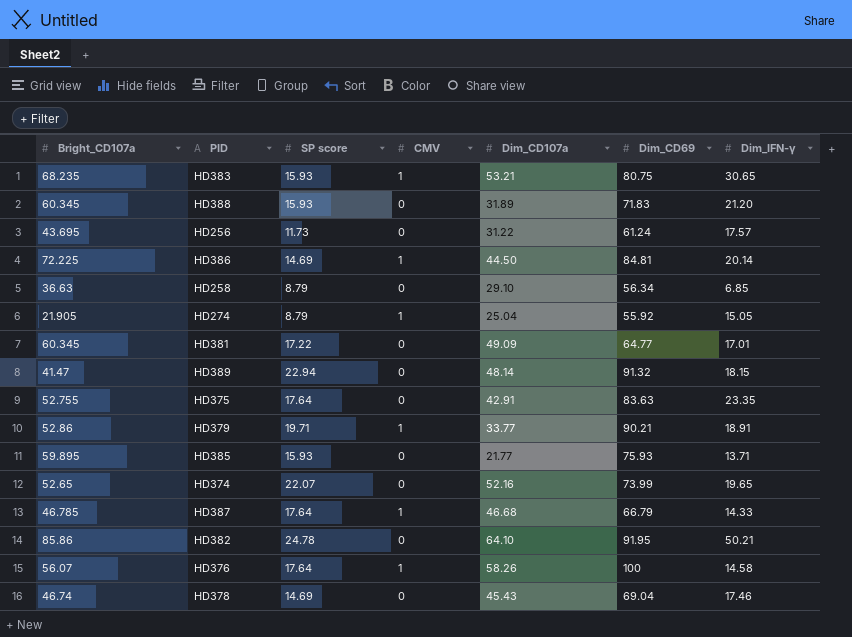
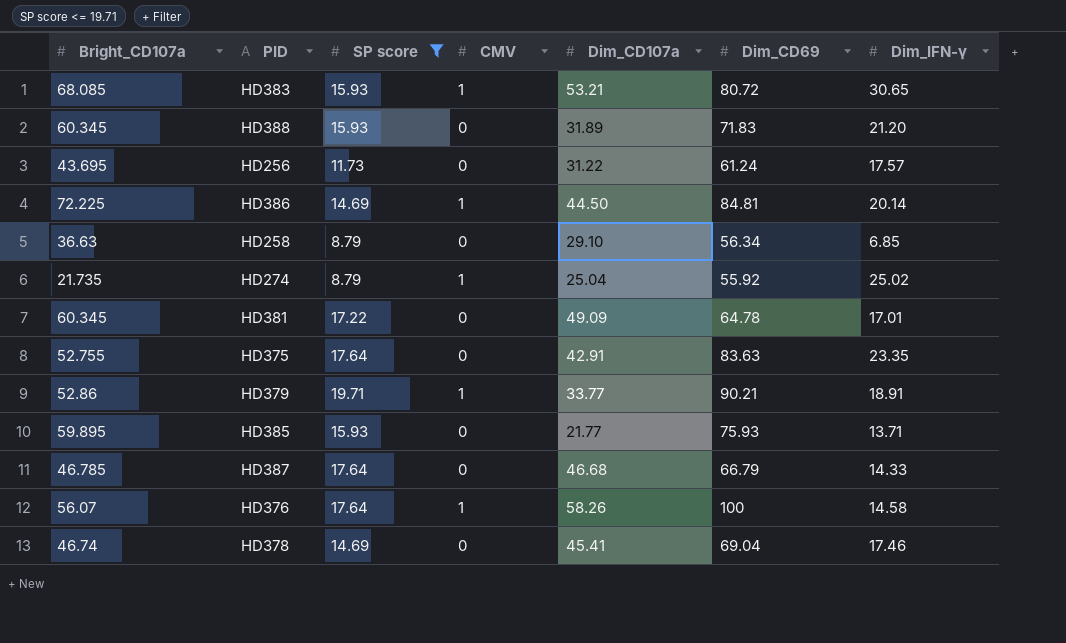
filter: none -> SP score <= 19.71
HD383 | Bright_CD107a: 68.235 -> 68.085
HD383 | Dim_CD69: 80.75 -> 80.72
HD274 | Bright_CD107a: 21.905 -> 21.735
HD274 | Dim_IFN-γ: 15.05 -> 25.02
HD381 | Dim_CD69: 64.77 -> 64.78
HD387 | CMV: 1 -> 0
HD378 | Dim_CD107a: 45.43 -> 45.41

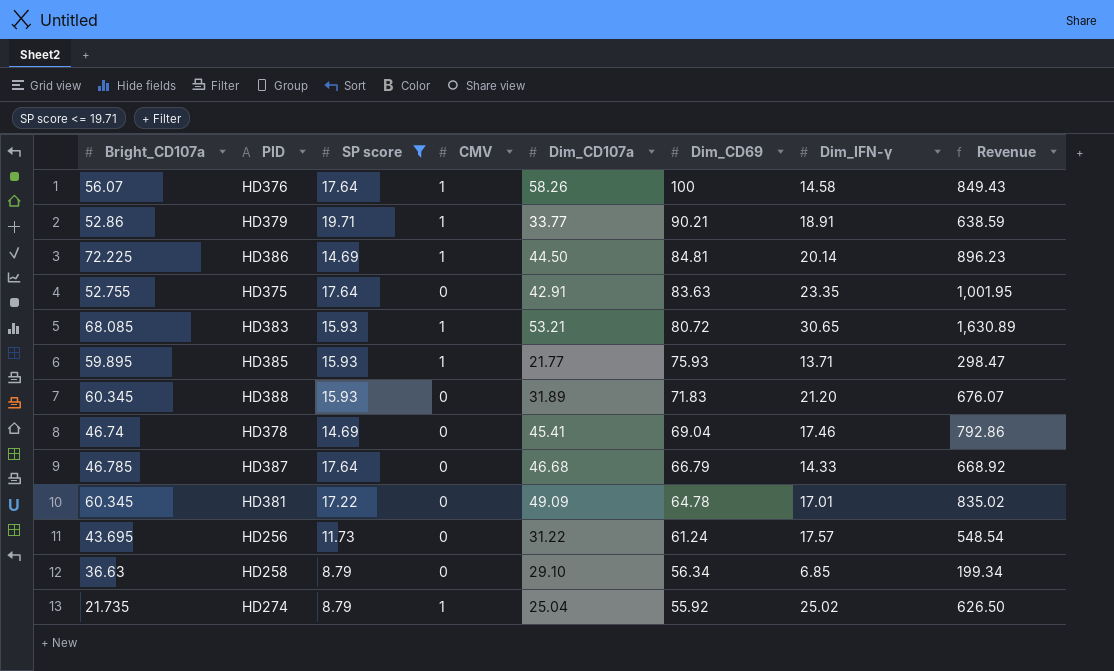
row order: none -> Dim_CD69 descending
column Revenue | formula: none -> [Dim_CD107a] * [Dim_IFN-γ]
HD385 | CMV: 0 -> 1

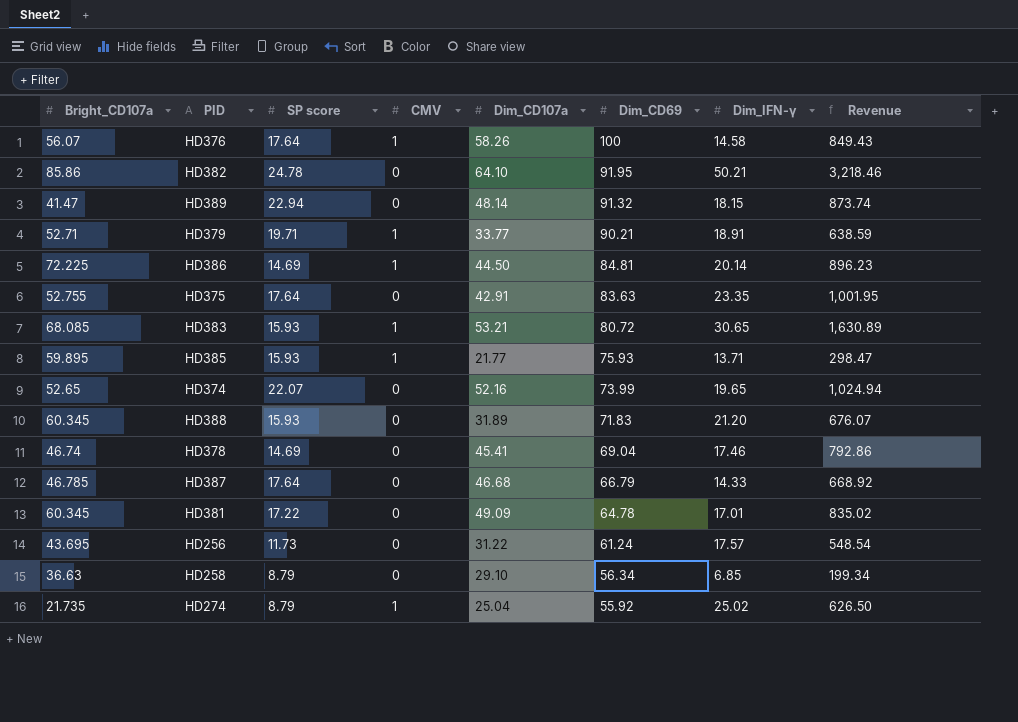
filter: SP score <= 19.71 -> none
HD379 | Bright_CD107a: 52.86 -> 52.71

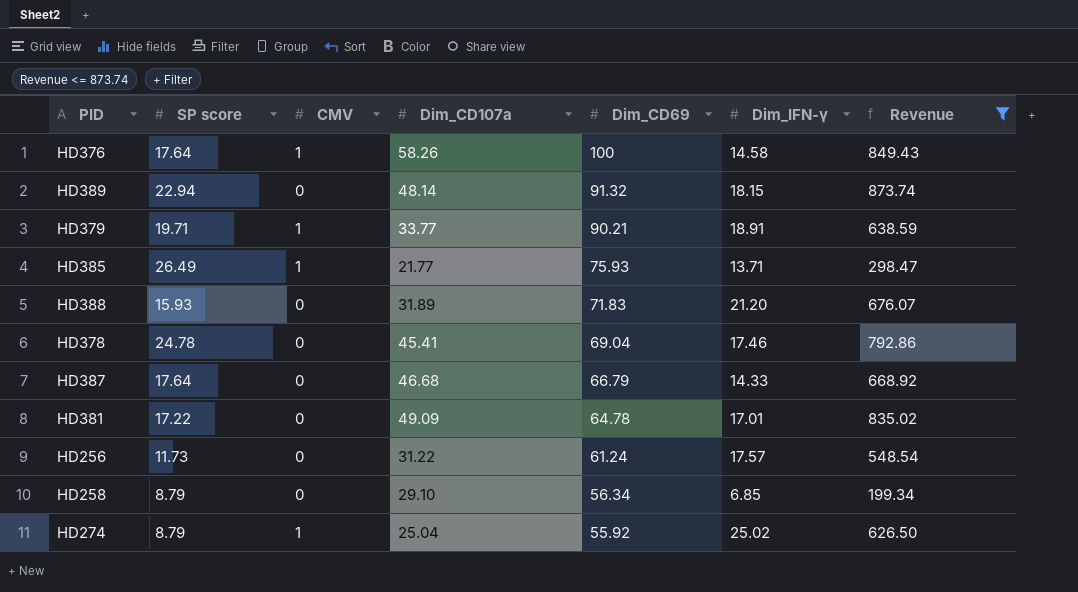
filter: none -> Revenue <= 873.74
column Bright_CD107a | position: 1 -> none
HD385 | SP score: 15.93 -> 26.49
HD378 | SP score: 14.69 -> 24.78

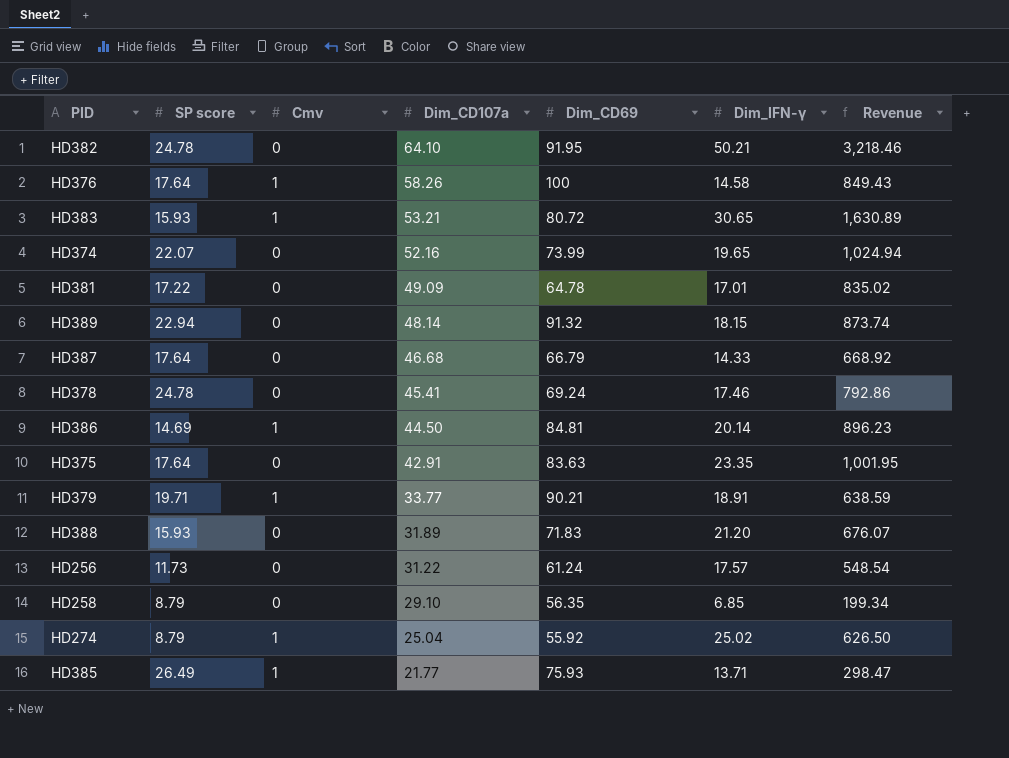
filter: Revenue <= 873.74 -> none
row order: Dim_CD69 descending -> Dim_CD107a descending
column name: CMV -> Cmv
HD378 | Dim_CD69: 69.04 -> 69.24
HD258 | Dim_CD69: 56.34 -> 56.35

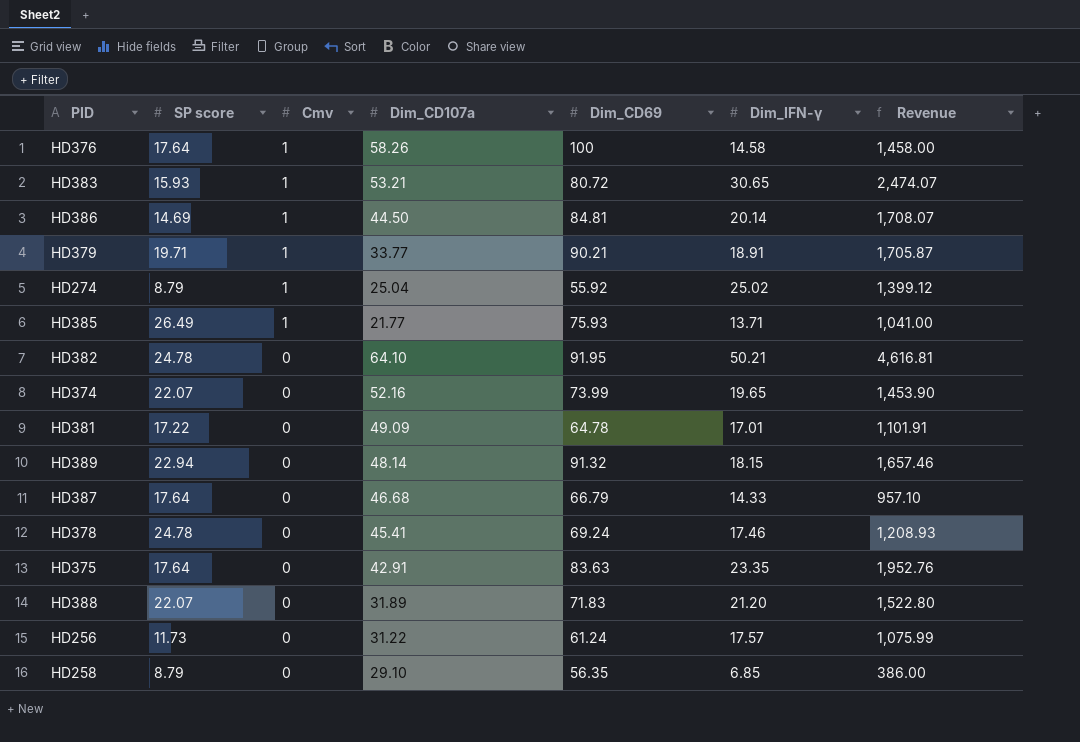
row order: Dim_CD107a descending -> Cmv descending
column Revenue | formula: [Dim_CD107a] * [Dim_IFN-γ] -> [Dim_CD69] * [Dim_IFN-γ]
HD388 | SP score: 15.93 -> 22.07

